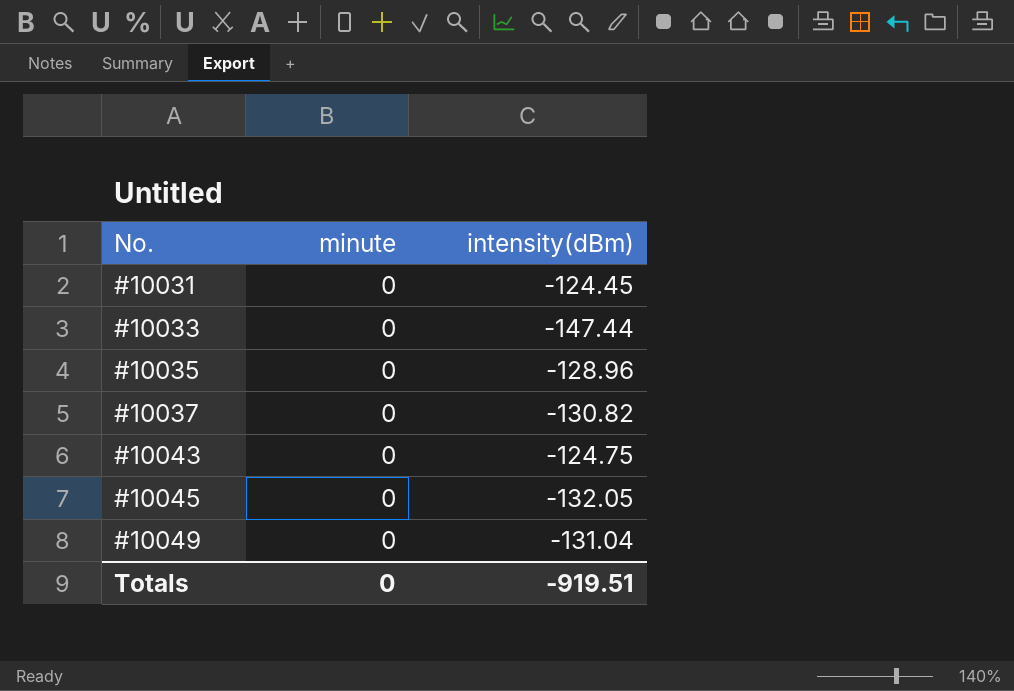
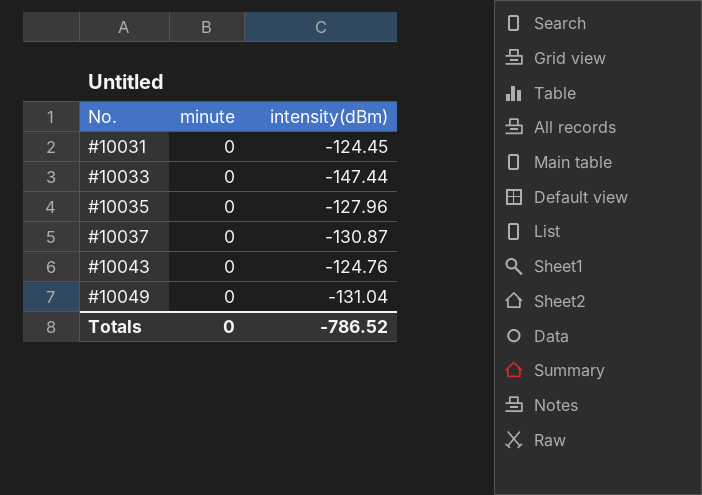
row #10045: 0 | -132.05 -> none
#10035 | intensity(dBm): -128.96 -> -127.96
#10037 | intensity(dBm): -130.82 -> -130.87
#10043 | intensity(dBm): -124.75 -> -124.76
Totals | intensity(dBm): -919.51 -> -786.52

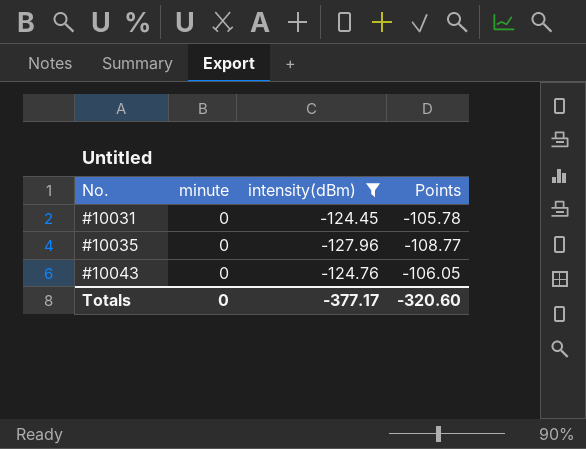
filter: none -> intensity(dBm) >= -127.96
column Points | formula: none -> [intensity(dBm)] * 0.85
Totals | intensity(dBm): -786.52 -> -377.17

